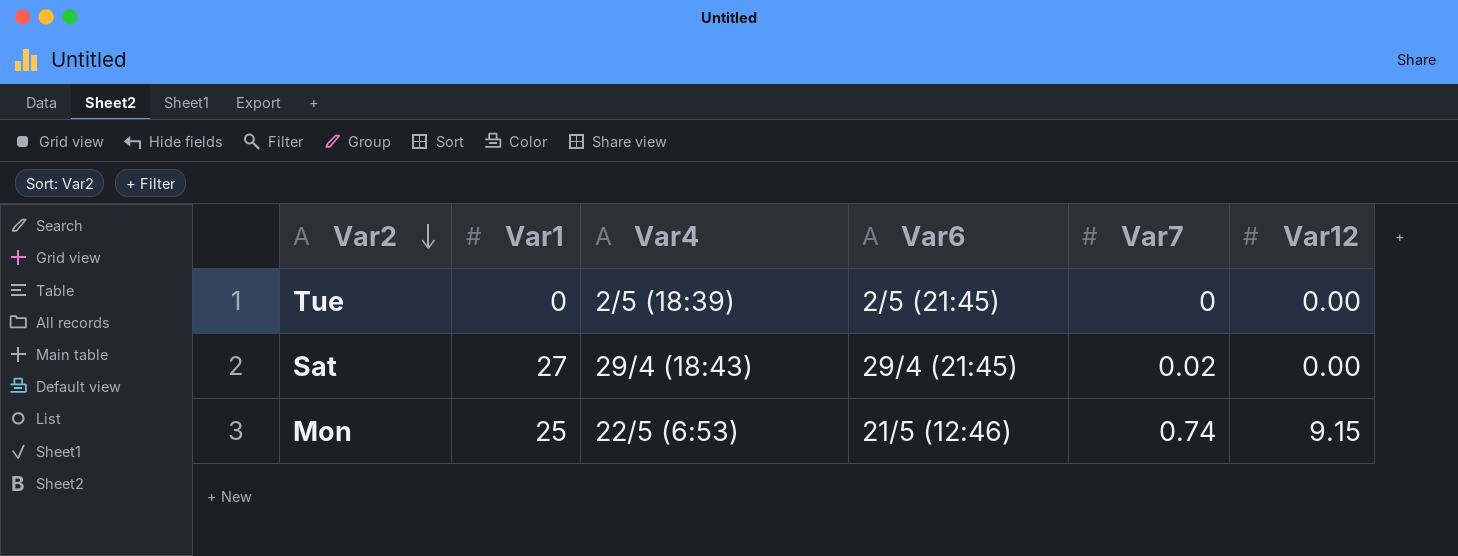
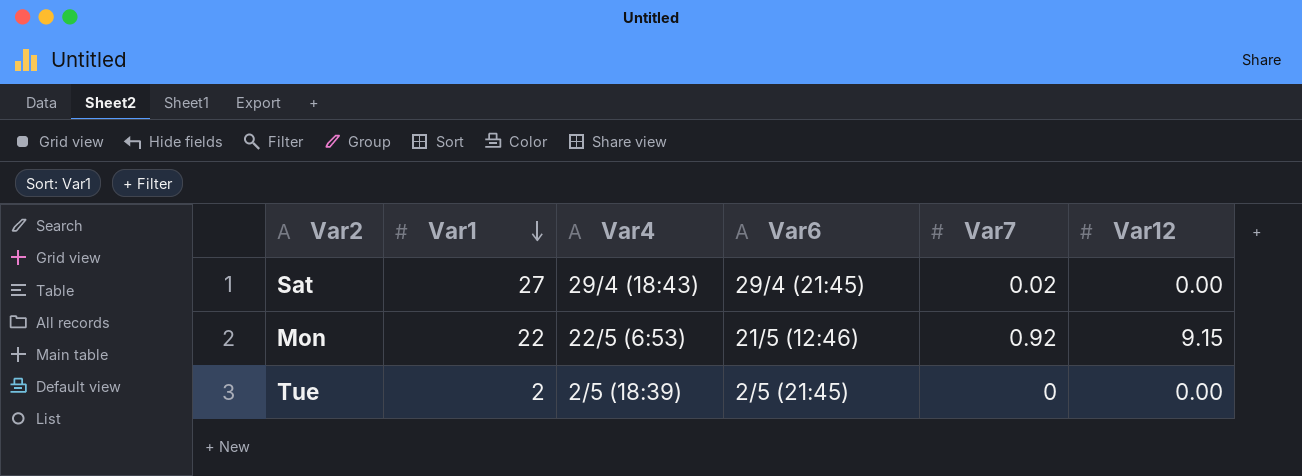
row order: Var2 descending -> Var1 descending
Mon | Var1: 25 -> 22
Mon | Var7: 0.74 -> 0.92
Tue | Var1: 0 -> 2

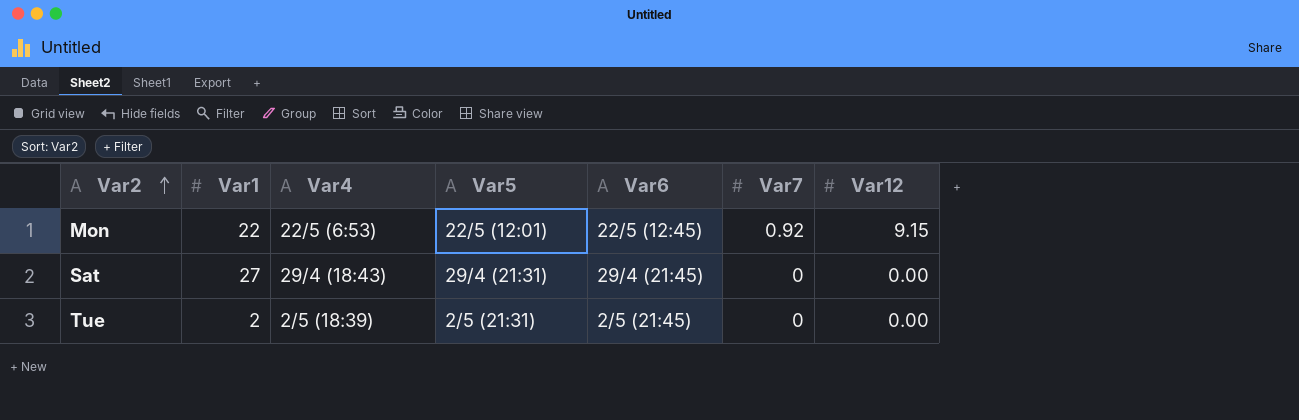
row order: Var1 descending -> Var2 ascending
column Var5 | position: none -> 4
Mon | Var6: 21/5 (12:46) -> 22/5 (12:45)
Sat | Var7: 0.02 -> 0

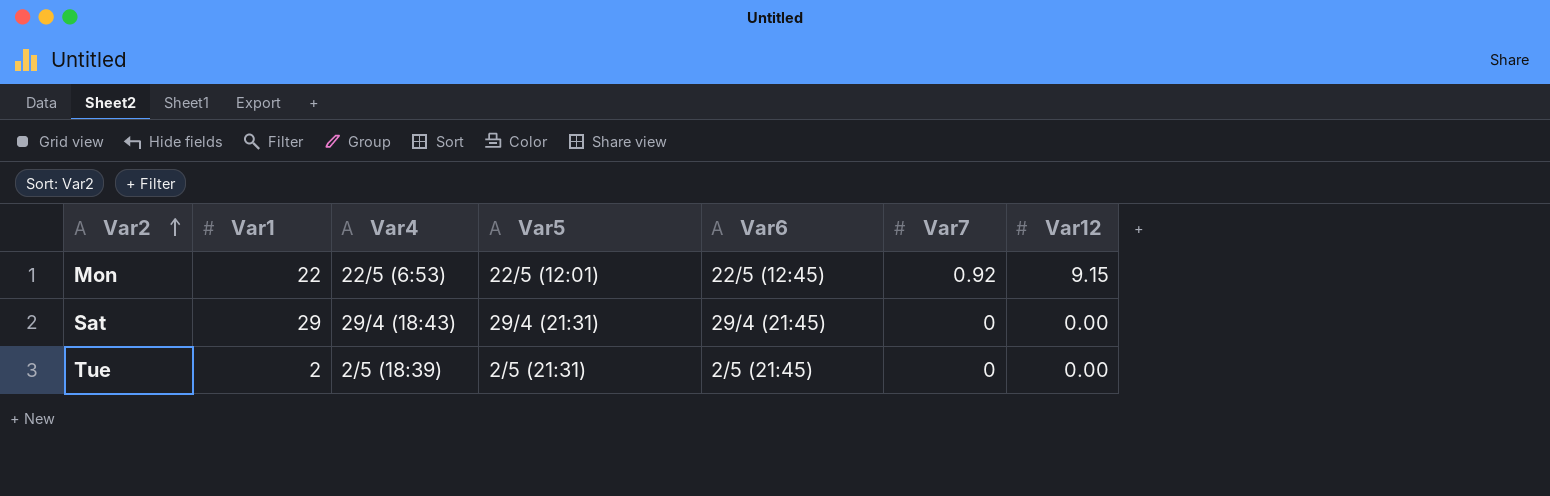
Sat | Var1: 27 -> 29

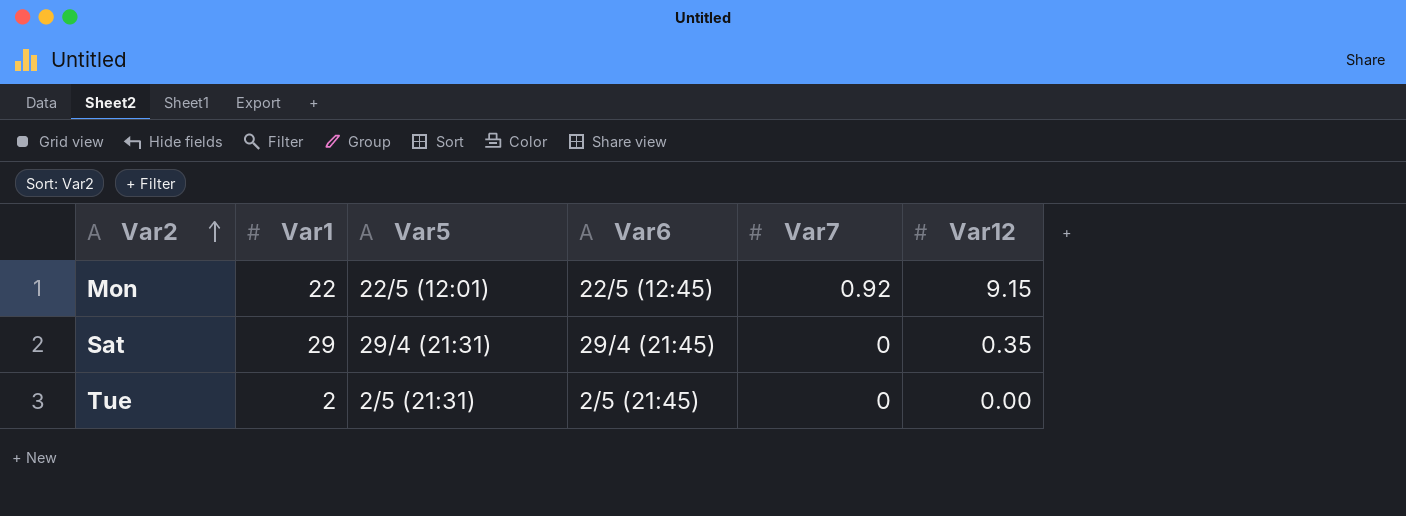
column Var4 | position: 3 -> none
Sat | Var12: 0.00 -> 0.35

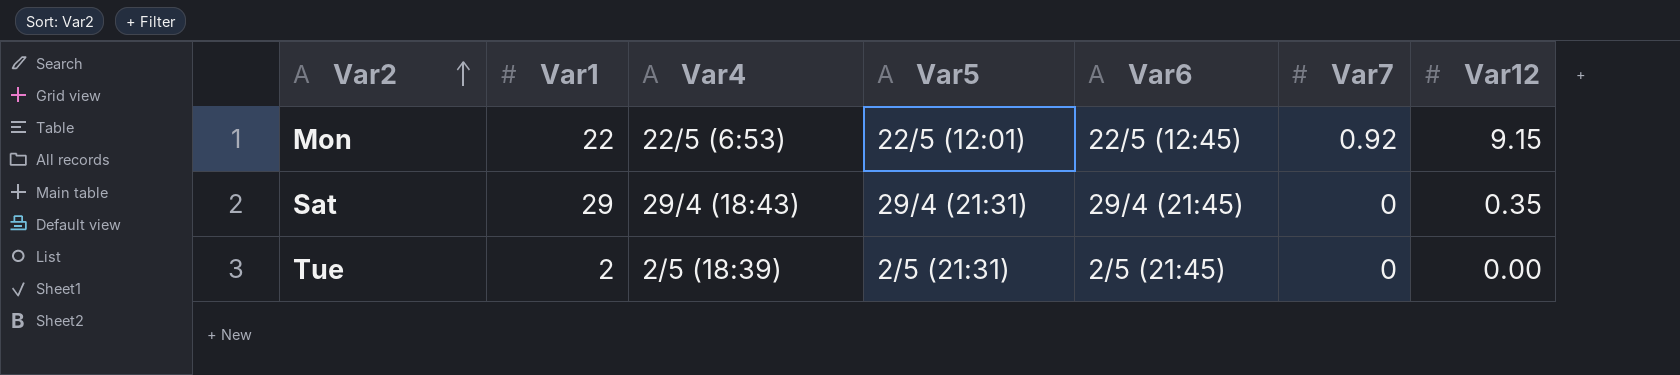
column Var4 | position: none -> 3

